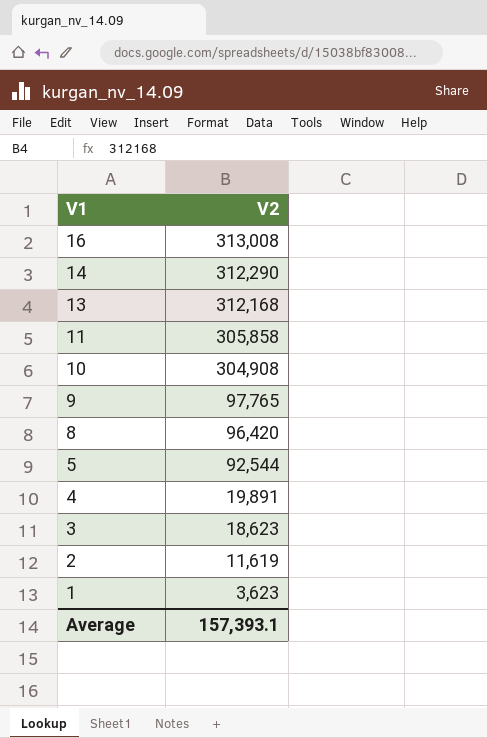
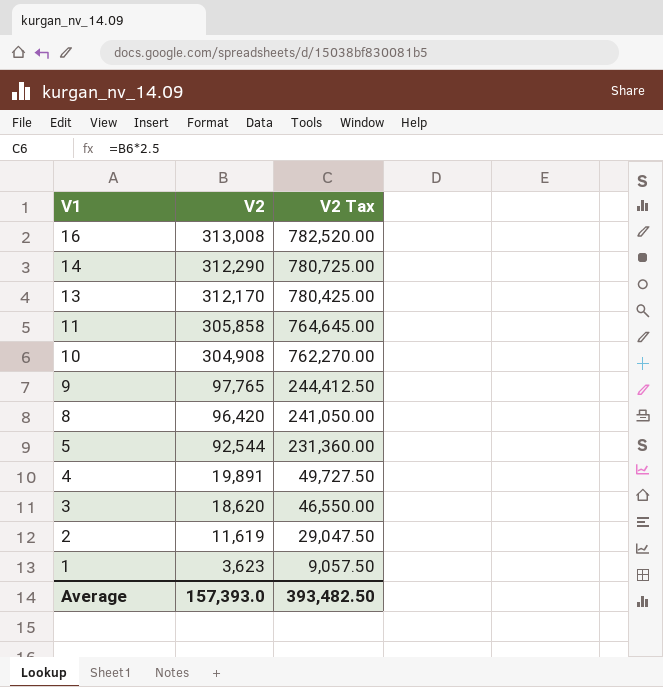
column V2 Tax | formula: none -> [V2] * 2.5
13 | V2: 312,168 -> 312,170
3 | V2: 18,623 -> 18,620
Average | V2: 157,393.1 -> 157,393.0

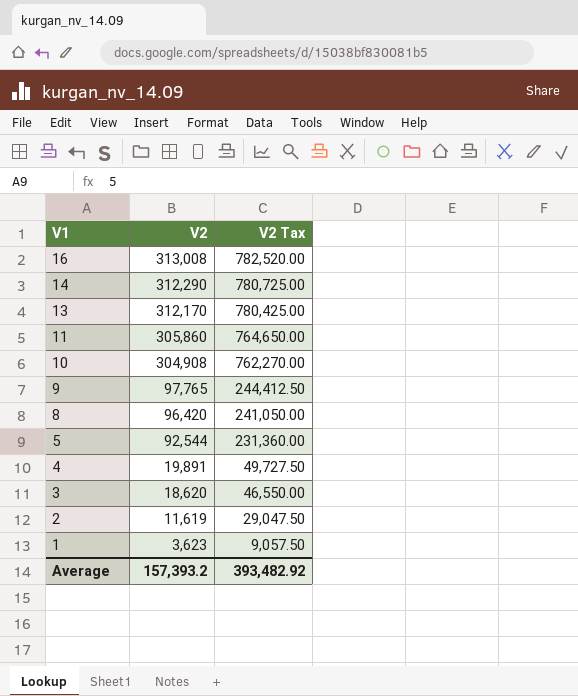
11 | V2: 305,858 -> 305,860
11 | V2 Tax: 764,645.00 -> 764,650.00
Average | V2: 157,393.0 -> 157,393.2
Average | V2 Tax: 393,482.50 -> 393,482.92

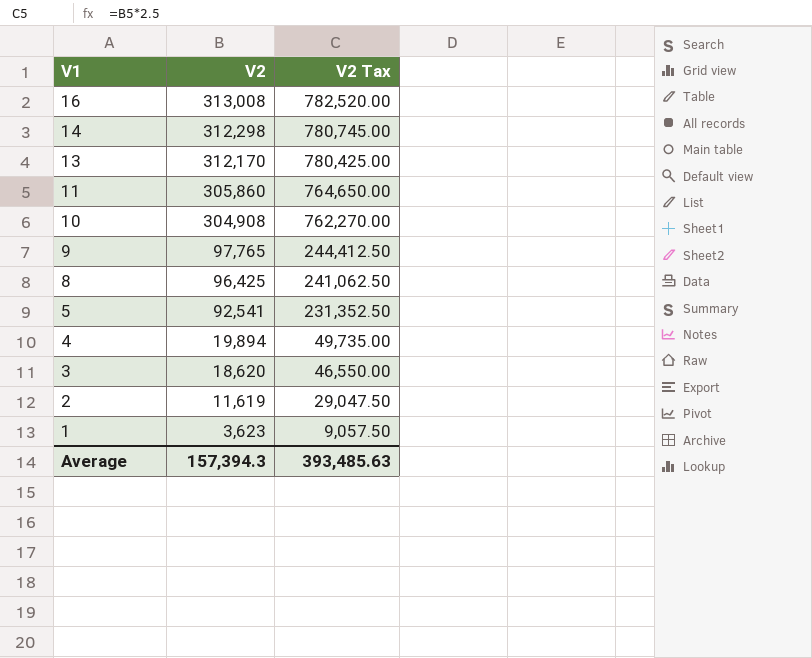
14 | V2: 312,290 -> 312,298
14 | V2 Tax: 780,725.00 -> 780,745.00
8 | V2: 96,420 -> 96,425
8 | V2 Tax: 241,050.00 -> 241,062.50
5 | V2: 92,544 -> 92,541
5 | V2 Tax: 231,360.00 -> 231,352.50
4 | V2: 19,891 -> 19,894
4 | V2 Tax: 49,727.50 -> 49,735.00
Average | V2: 157,393.2 -> 157,394.3
Average | V2 Tax: 393,482.92 -> 393,485.63

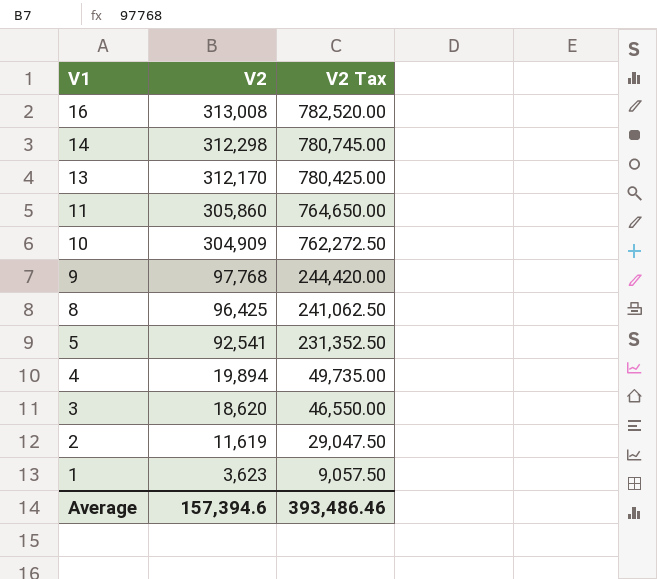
10 | V2: 304,908 -> 304,909
10 | V2 Tax: 762,270.00 -> 762,272.50
9 | V2: 97,765 -> 97,768
9 | V2 Tax: 244,412.50 -> 244,420.00
Average | V2: 157,394.3 -> 157,394.6
Average | V2 Tax: 393,485.63 -> 393,486.46

